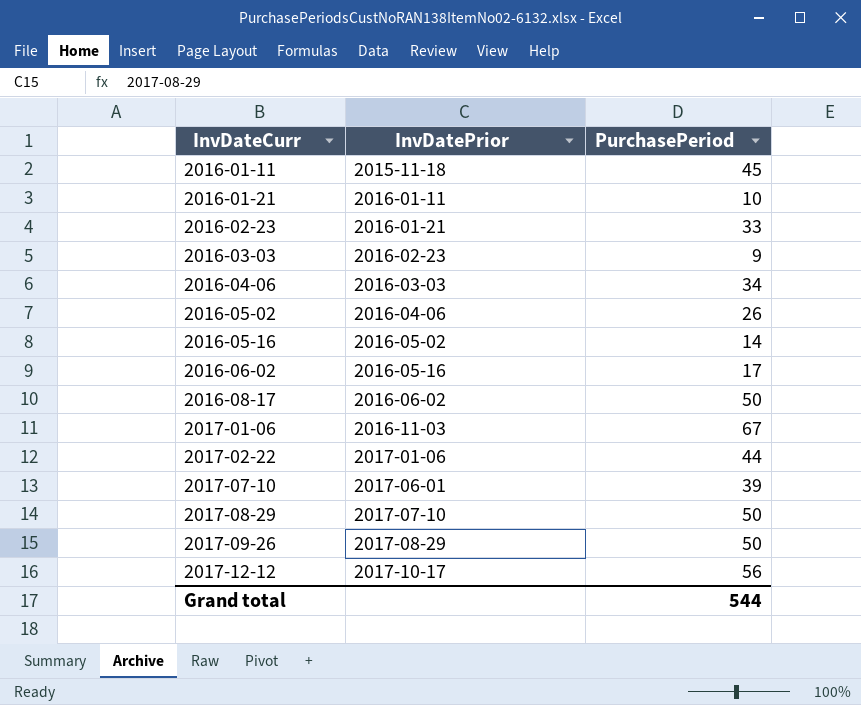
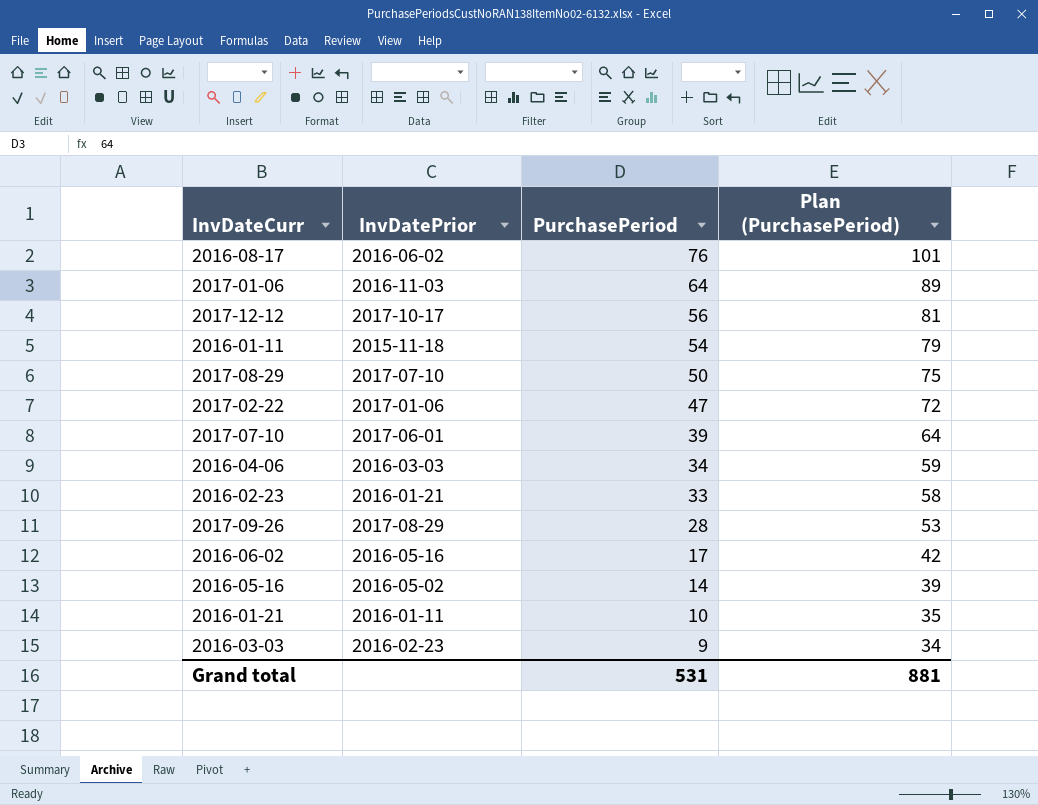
row order: InvDateCurr ascending -> PurchasePeriod descending
column Plan (PurchasePeriod) | formula: none -> [PurchasePeriod] + 25
row 2016-05-02: 2016-04-06 | 26 -> none
2016-08-17 | PurchasePeriod: 50 -> 76
2017-01-06 | PurchasePeriod: 67 -> 64
2016-01-11 | PurchasePeriod: 45 -> 54
2017-02-22 | PurchasePeriod: 44 -> 47
2017-09-26 | PurchasePeriod: 50 -> 28
Grand total | PurchasePeriod: 544 -> 531

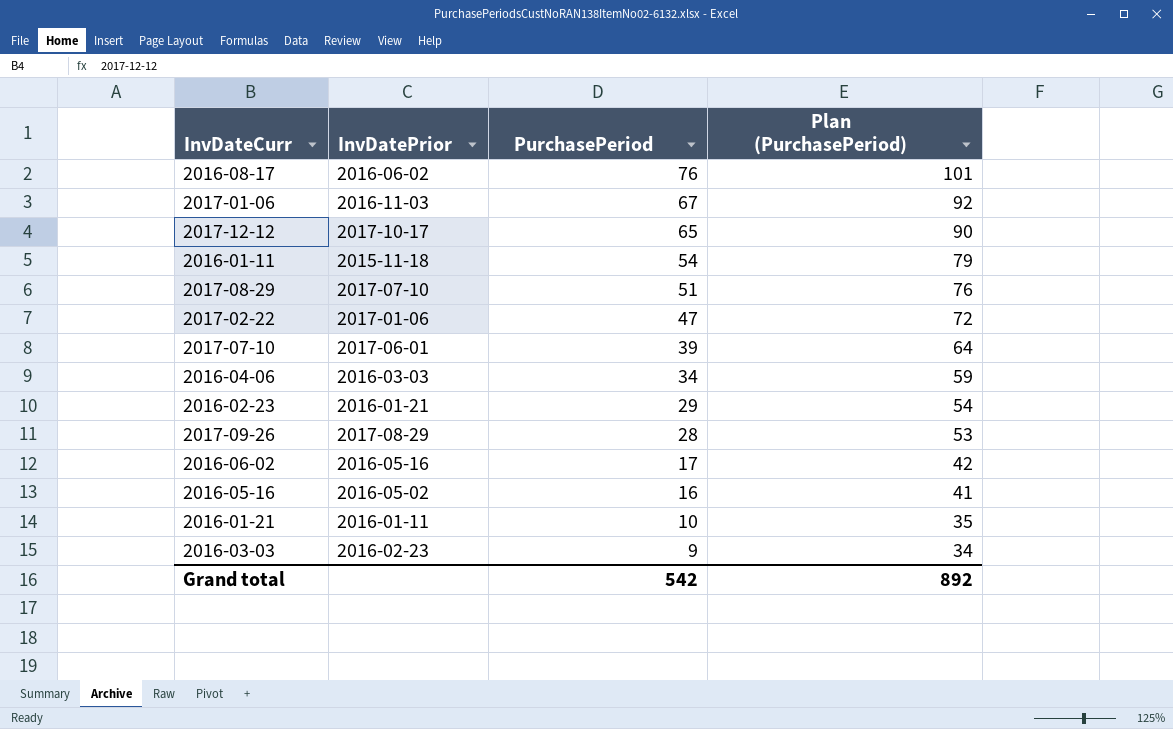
2017-01-06 | PurchasePeriod: 64 -> 67
2017-01-06 | Plan (PurchasePeriod): 89 -> 92
2017-12-12 | PurchasePeriod: 56 -> 65
2017-12-12 | Plan (PurchasePeriod): 81 -> 90
2017-08-29 | PurchasePeriod: 50 -> 51
2017-08-29 | Plan (PurchasePeriod): 75 -> 76
2016-02-23 | PurchasePeriod: 33 -> 29
2016-02-23 | Plan (PurchasePeriod): 58 -> 54
2016-05-16 | PurchasePeriod: 14 -> 16
2016-05-16 | Plan (PurchasePeriod): 39 -> 41
Grand total | PurchasePeriod: 531 -> 542
Grand total | Plan (PurchasePeriod): 881 -> 892

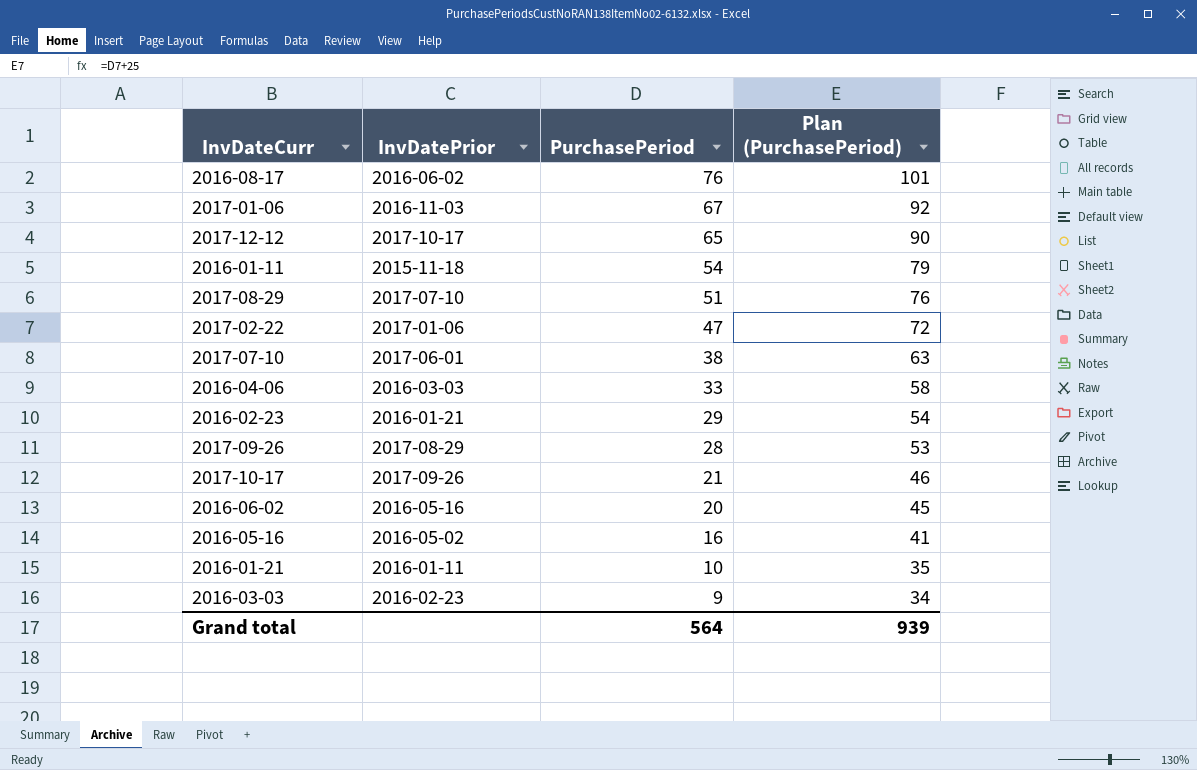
2017-07-10 | PurchasePeriod: 39 -> 38
2017-07-10 | Plan (PurchasePeriod): 64 -> 63
2016-04-06 | PurchasePeriod: 34 -> 33
2016-04-06 | Plan (PurchasePeriod): 59 -> 58
row 2017-10-17: none -> 2017-09-26 | 21 | 46
2016-06-02 | PurchasePeriod: 17 -> 20
2016-06-02 | Plan (PurchasePeriod): 42 -> 45
Grand total | PurchasePeriod: 542 -> 564
Grand total | Plan (PurchasePeriod): 892 -> 939

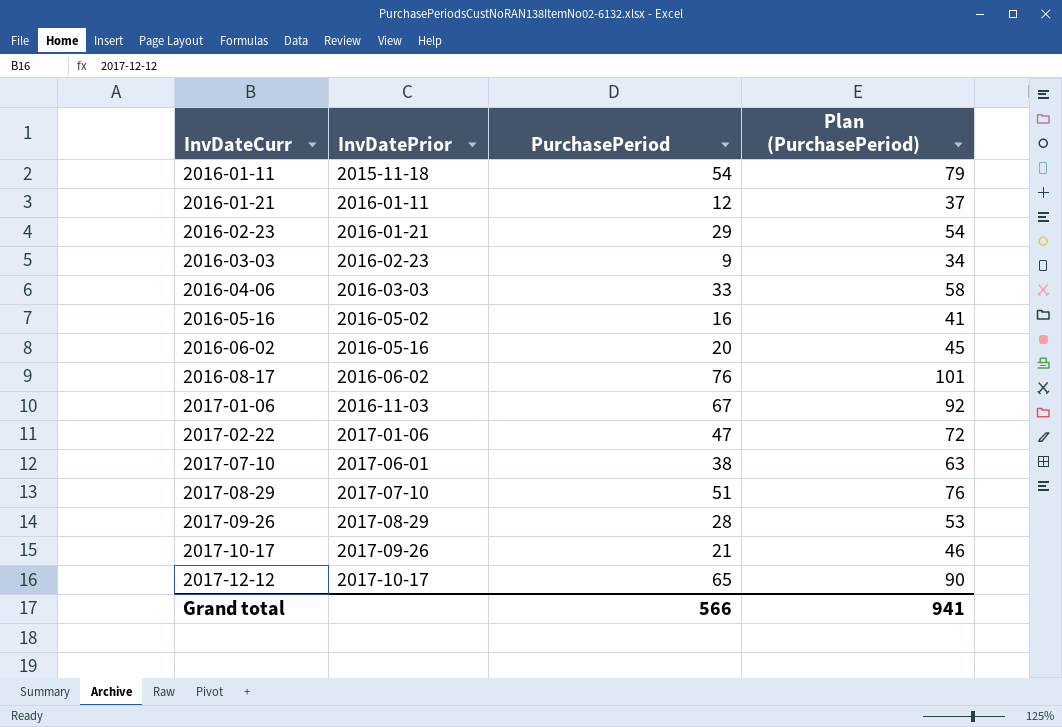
row order: PurchasePeriod descending -> InvDateCurr ascending
2016-01-21 | PurchasePeriod: 10 -> 12
2016-01-21 | Plan (PurchasePeriod): 35 -> 37
Grand total | PurchasePeriod: 564 -> 566
Grand total | Plan (PurchasePeriod): 939 -> 941

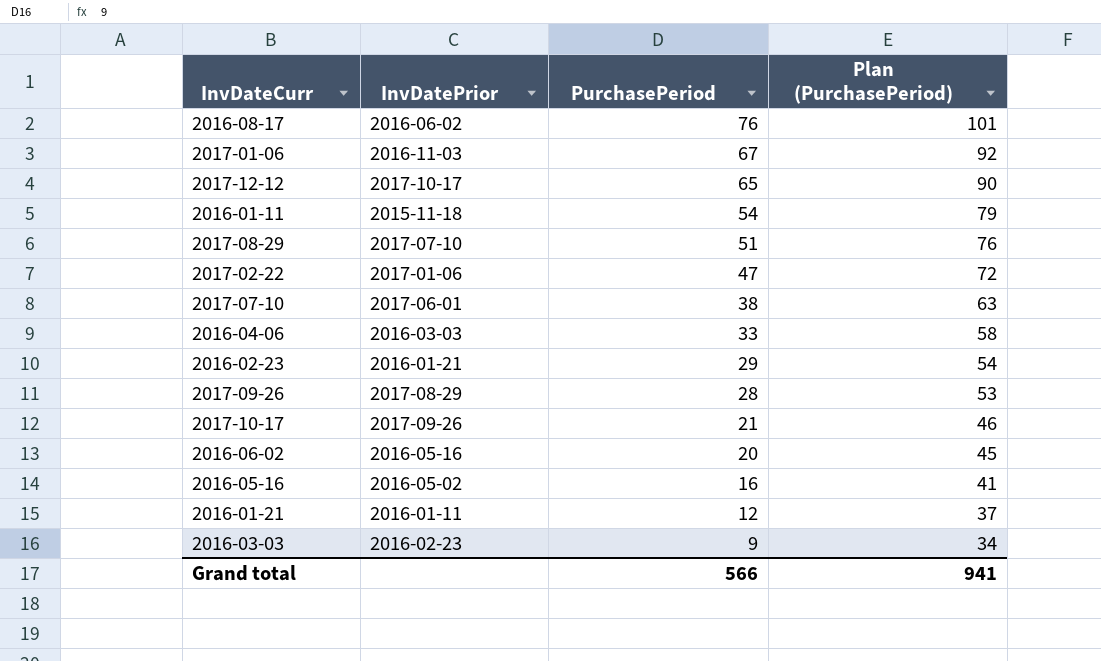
row order: InvDateCurr ascending -> PurchasePeriod descending

